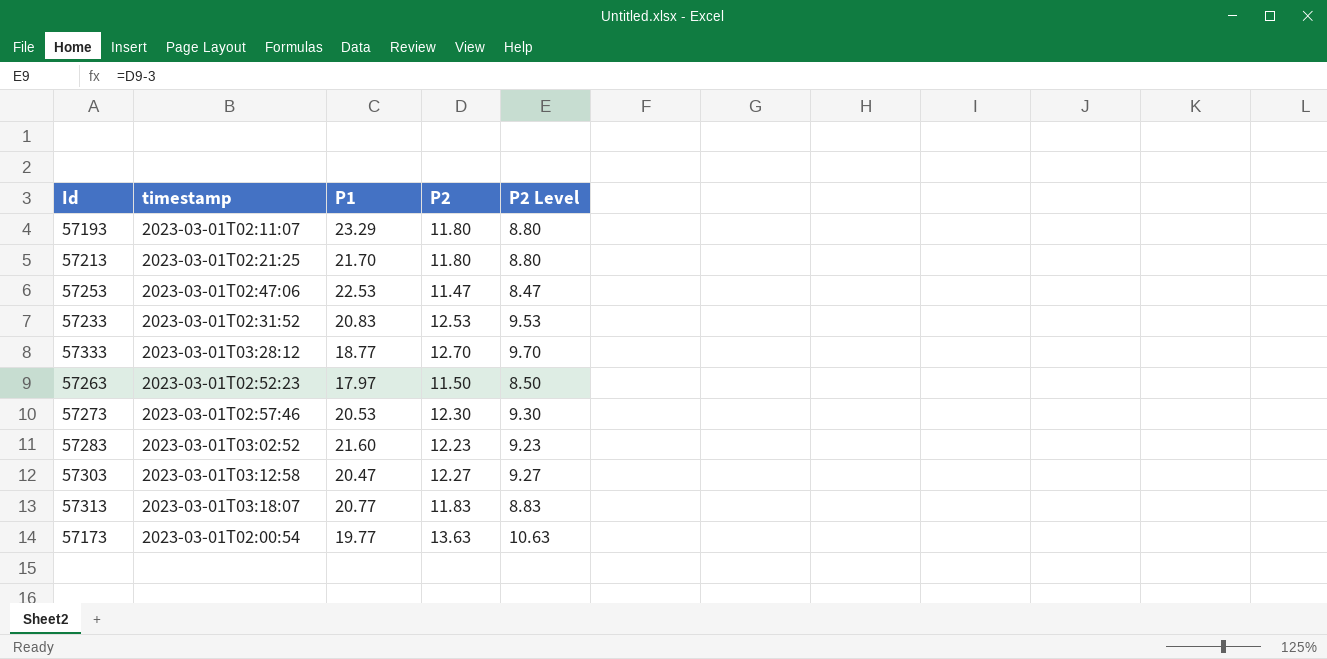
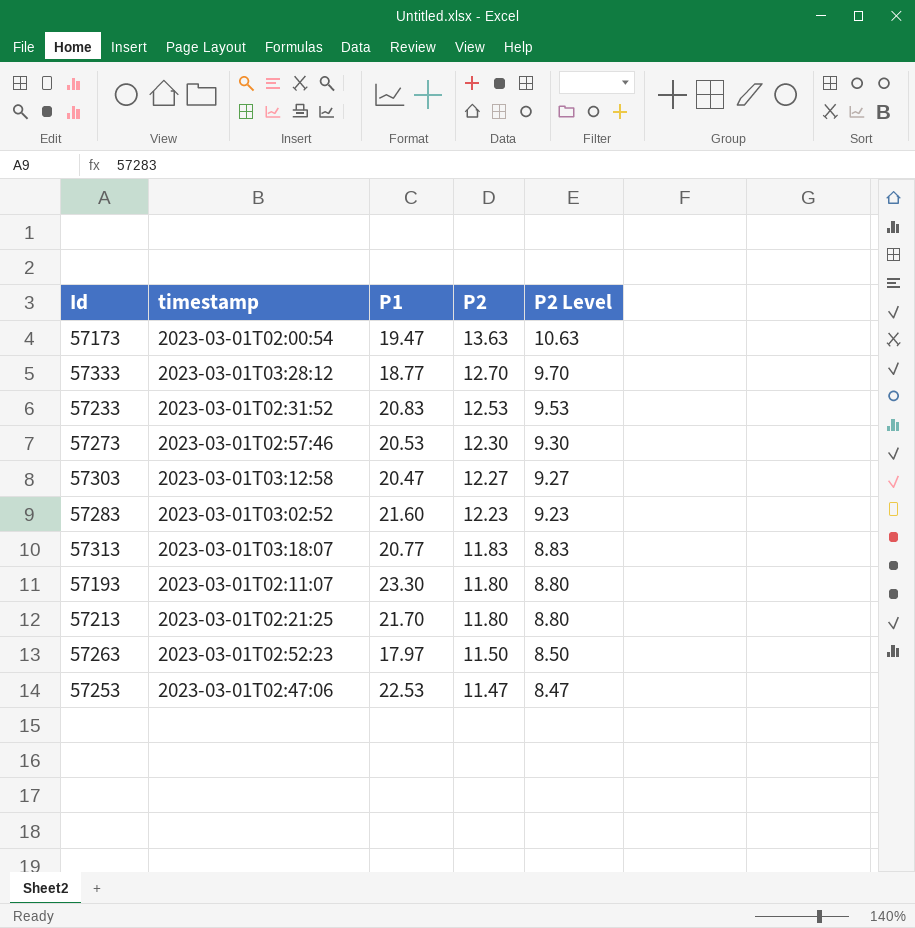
row order: none -> P2 descending
57173 | P1: 19.77 -> 19.47
57193 | P1: 23.29 -> 23.30

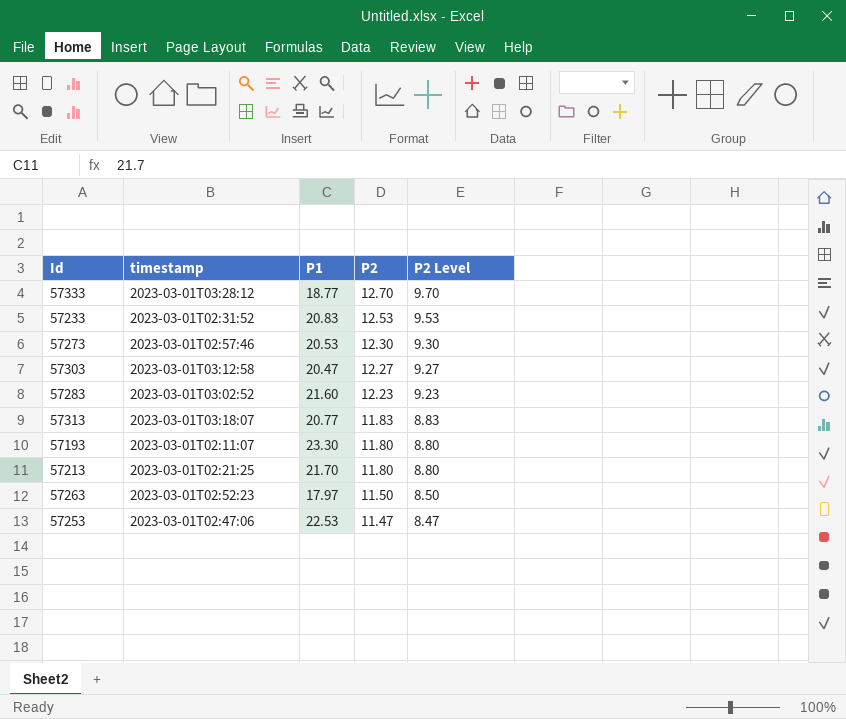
row 57173: 2023-03-01T02:00:54 | 19.47 | 13.63 | 10.63 -> none

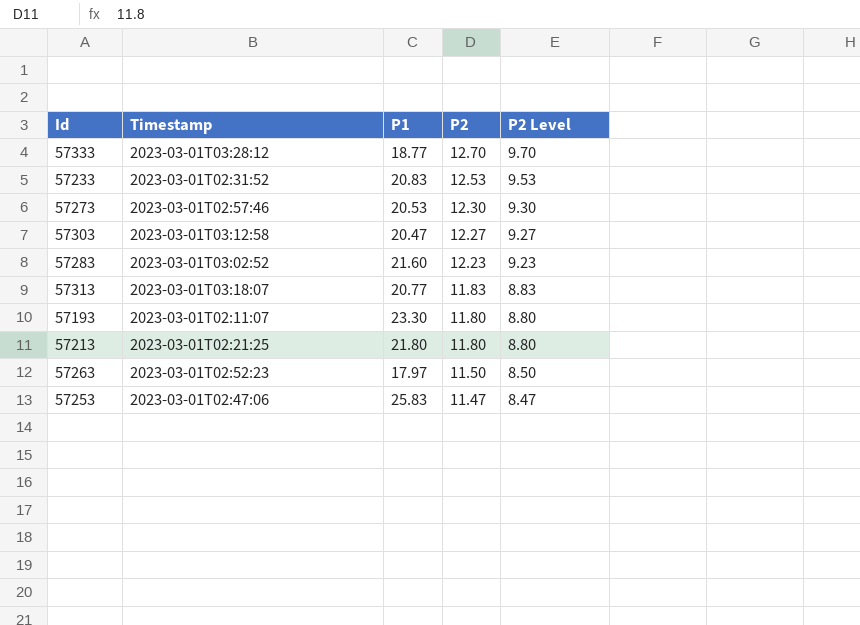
column name: timestamp -> Timestamp
57213 | P1: 21.70 -> 21.80
57253 | P1: 22.53 -> 25.83

